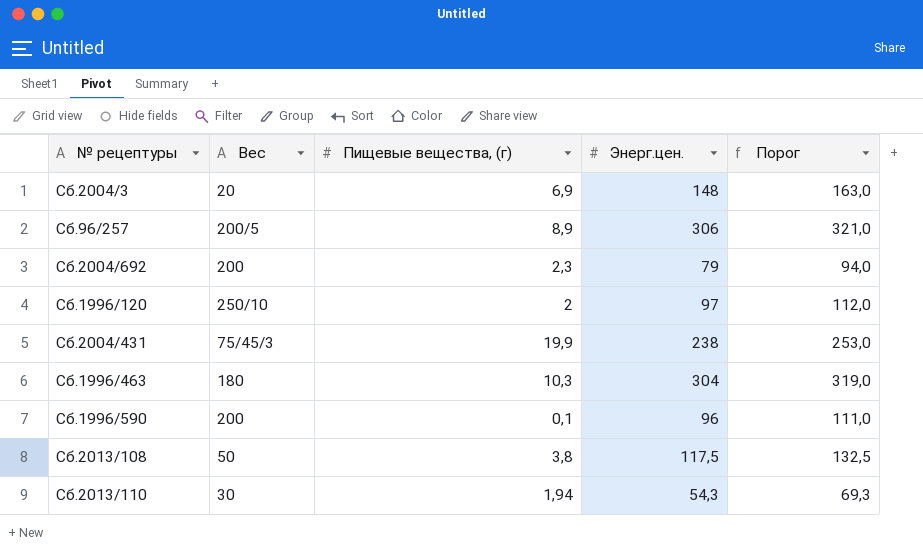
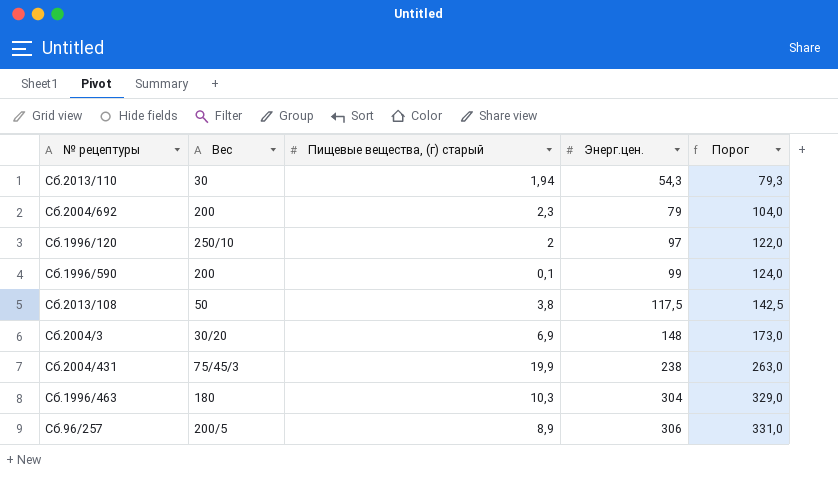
row order: none -> Энерг.цен. ascending
column name: Пищевые вещества, (г) -> Пищевые вещества, (г) старый
column Порог | formula: [Энерг.цен.] + 15 -> [Энерг.цен.] + 25
Сб.1996/590 | Энерг.цен.: 96 -> 99
Сб.2004/3 | Вес: 20 -> 30/20

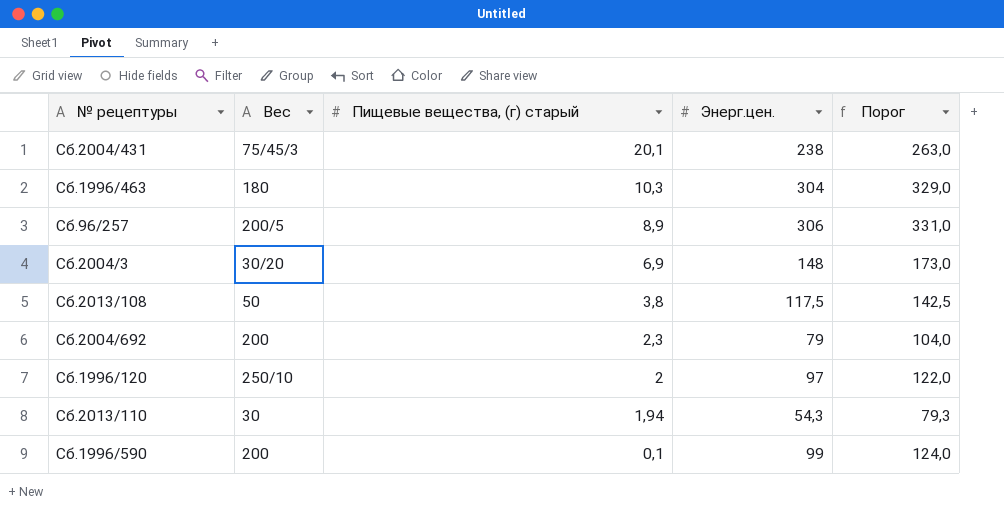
row order: Энерг.цен. ascending -> Пищевые вещества, (г) старый descending
Сб.2004/431 | Пищевые вещества, (г) старый: 19,9 -> 20,1

